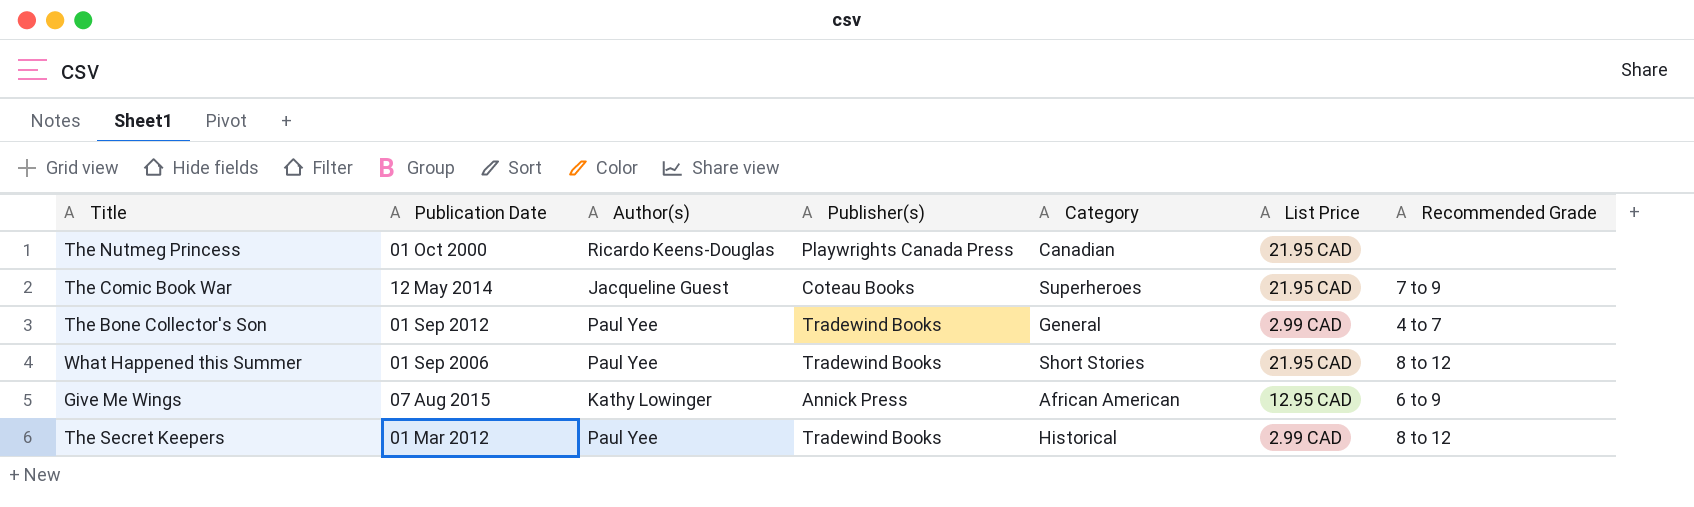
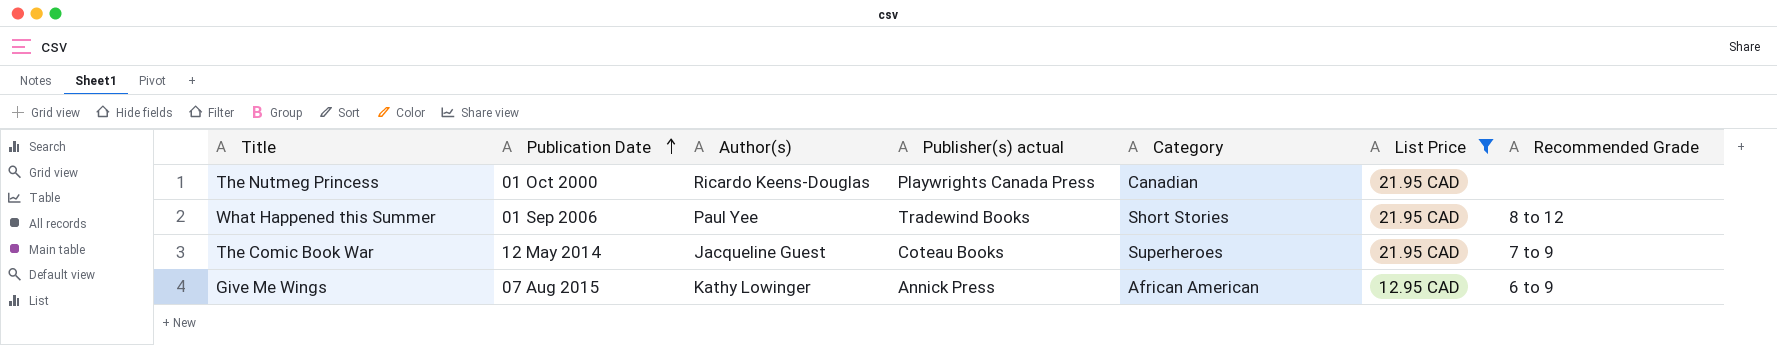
filter: none -> List Price != 2.99 CAD
row order: none -> Publication Date ascending
column name: Publisher(s) -> Publisher(s) actual

